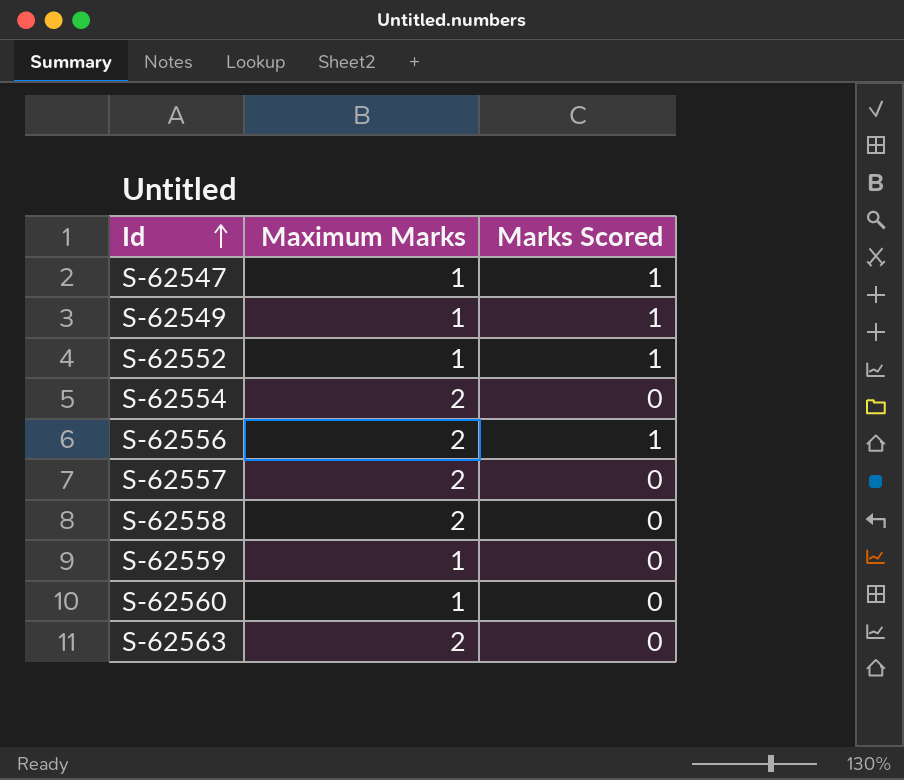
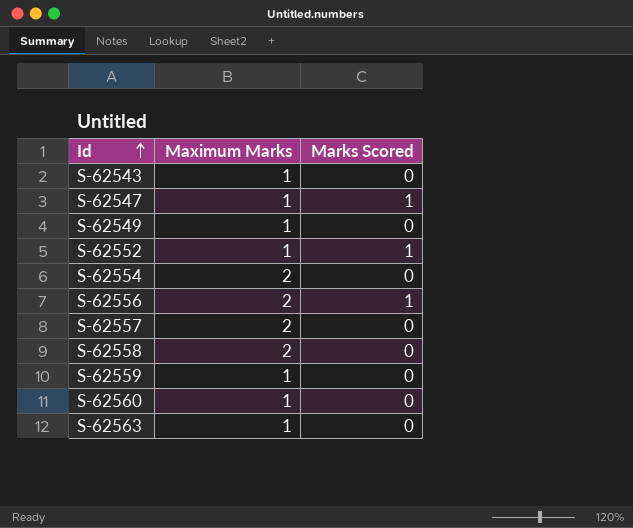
row S-62543: none -> 1 | 0
S-62549 | Marks Scored: 1 -> 0
S-62563 | Maximum Marks: 2 -> 1

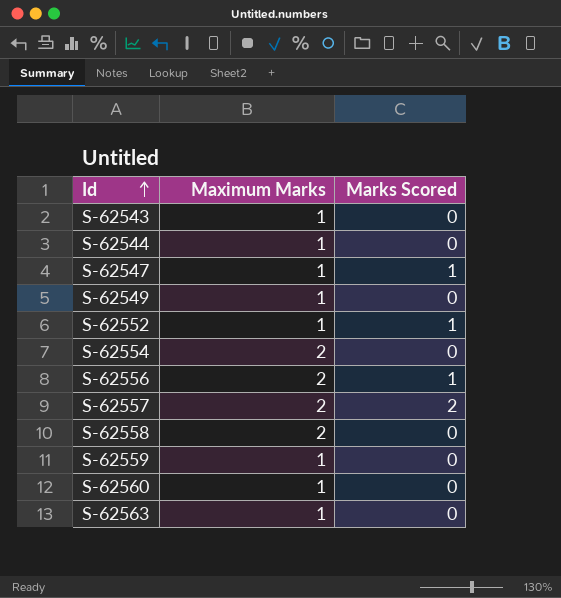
row S-62544: none -> 1 | 0
S-62557 | Marks Scored: 0 -> 2

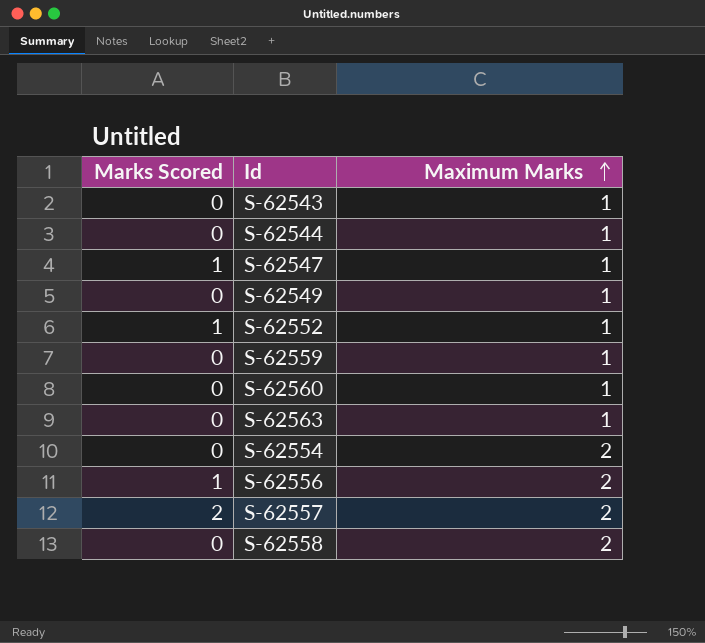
row order: Id ascending -> Maximum Marks ascending
column Marks Scored | position: 3 -> 1

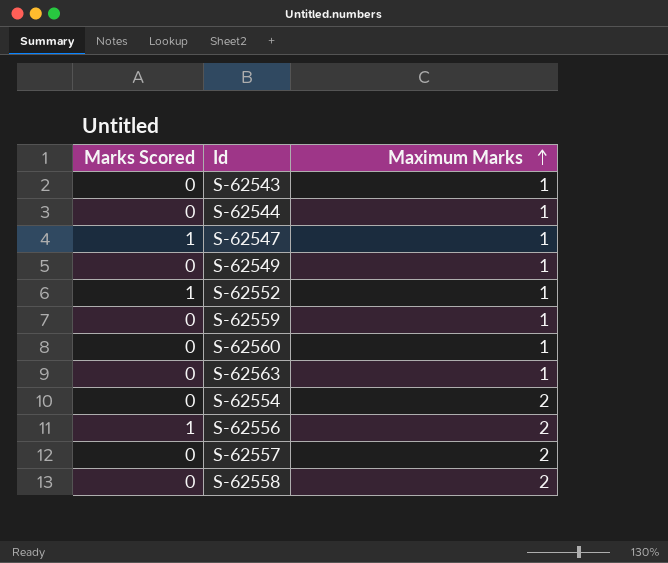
S-62557 | Marks Scored: 2 -> 0

